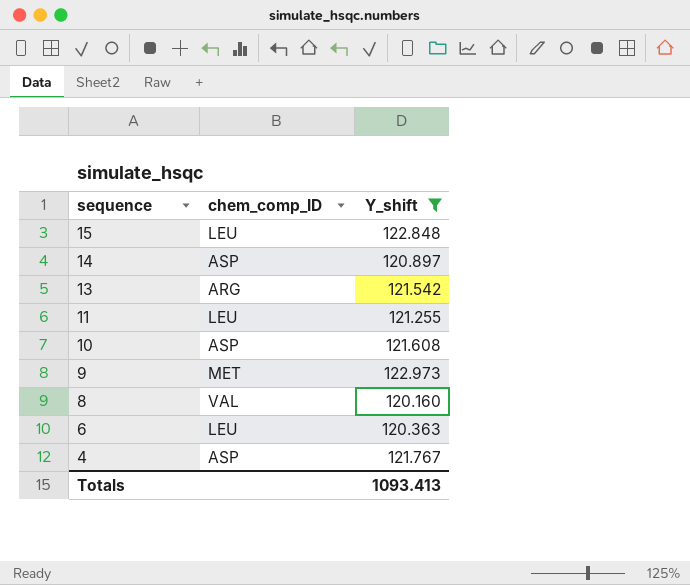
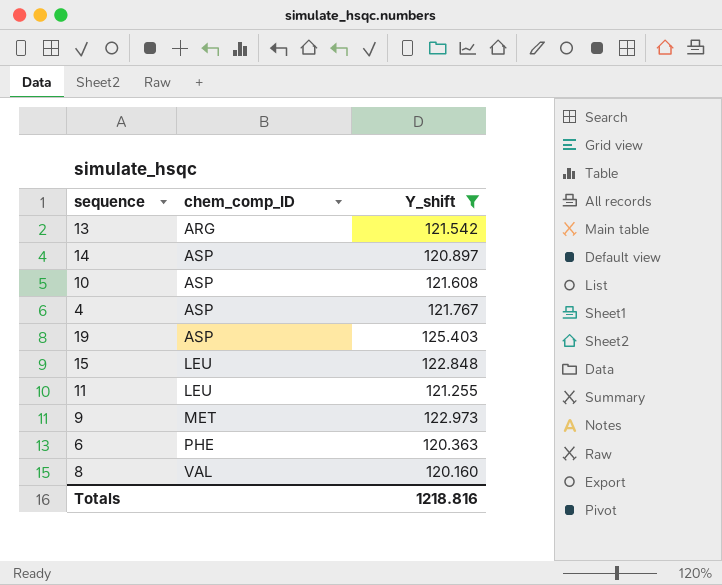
row order: sequence descending -> chem_comp_ID ascending
row 19: none -> ASP | 125.403
6 | chem_comp_ID: LEU -> PHE
Totals | Y_shift: 1093.413 -> 1218.816

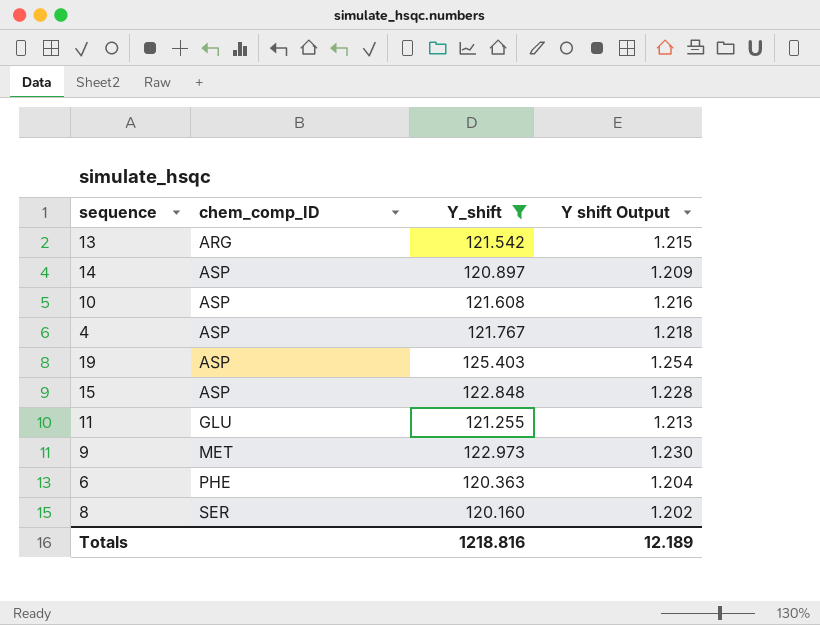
column Y shift Output | formula: none -> [Y_shift] * 0.01
15 | chem_comp_ID: LEU -> ASP
11 | chem_comp_ID: LEU -> GLU
8 | chem_comp_ID: VAL -> SER

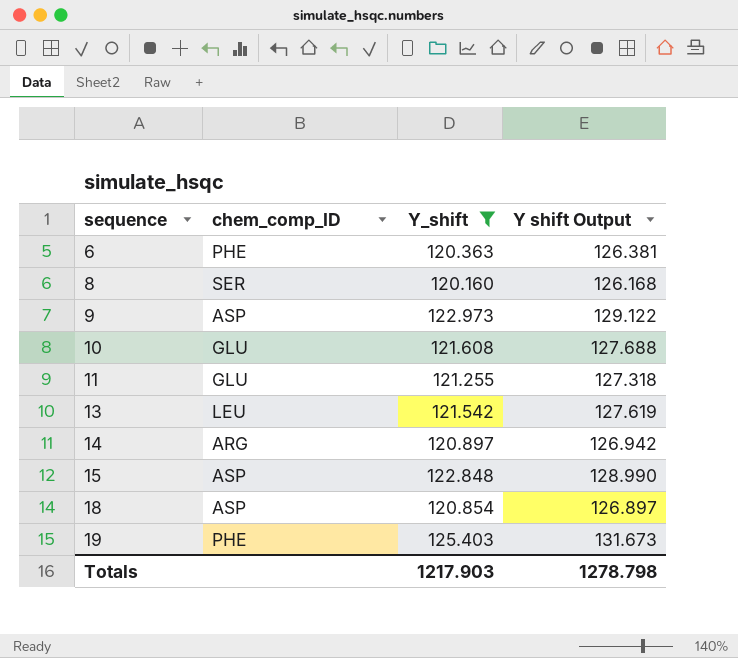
row order: chem_comp_ID ascending -> sequence ascending
column Y shift Output | formula: [Y_shift] * 0.01 -> [Y_shift] * 1.05
row 4: ASP | 121.767 | 1.218 -> none
9 | chem_comp_ID: MET -> ASP
10 | chem_comp_ID: ASP -> GLU
13 | chem_comp_ID: ARG -> LEU
14 | chem_comp_ID: ASP -> ARG
row 18: none -> ASP | 120.854 | 126.897
19 | chem_comp_ID: ASP -> PHE
Totals | Y_shift: 1218.816 -> 1217.903
Totals | Y shift Output: 12.189 -> 1278.798

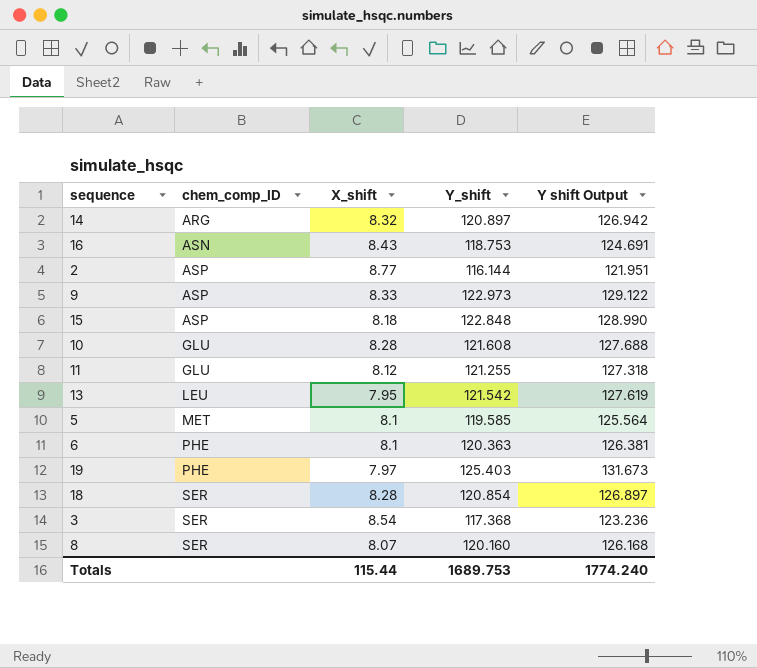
filter: Y_shift >= 120.160 -> none
row order: sequence ascending -> chem_comp_ID ascending
column X_shift | position: none -> 3
18 | chem_comp_ID: ASP -> SER
Totals | Y_shift: 1217.903 -> 1689.753
Totals | Y shift Output: 1278.798 -> 1774.240

